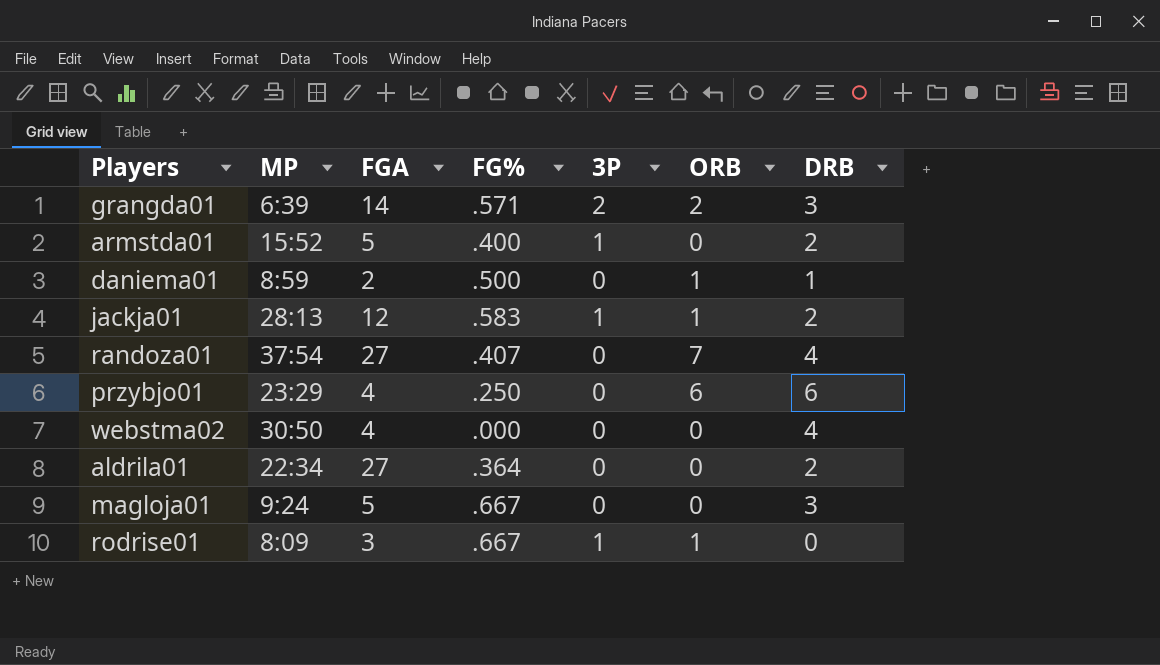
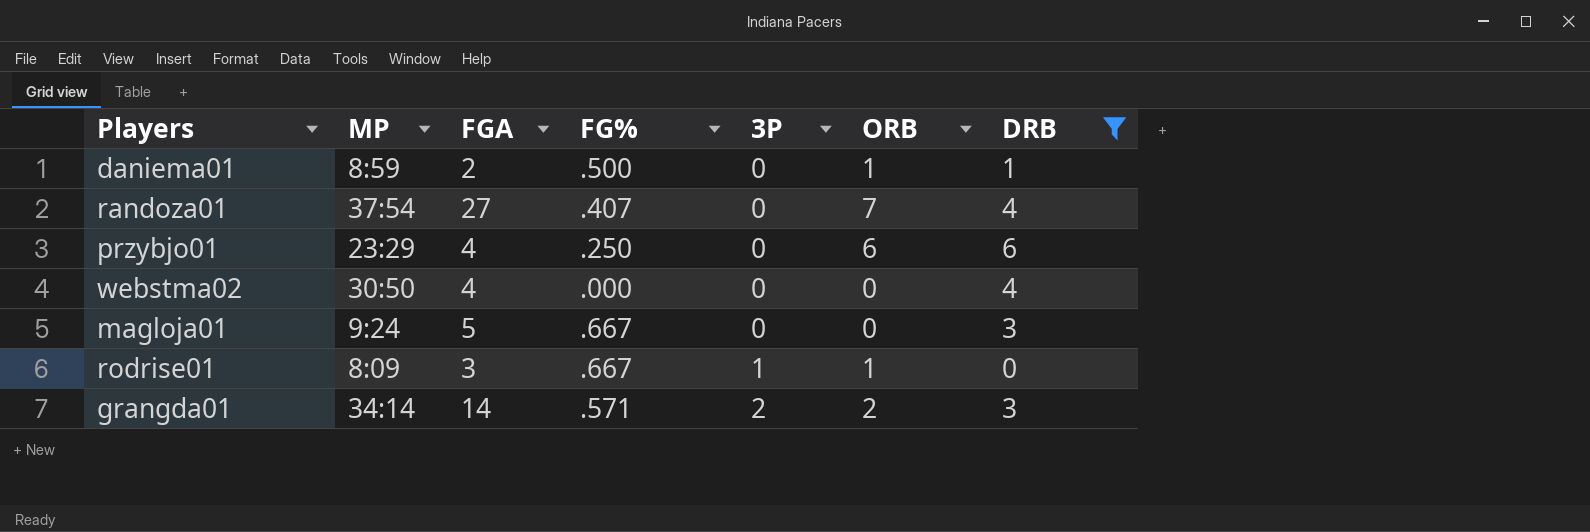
filter: none -> DRB != 2
row order: none -> 3P ascending
grangda01 | MP: 6:39 -> 34:14

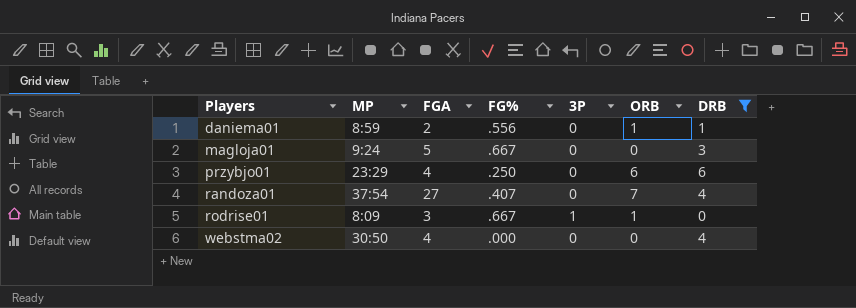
row order: 3P ascending -> Players ascending
row grangda01: 34:14 | 14 | .571 | 2 | 2 | 3 -> none
daniema01 | FG%: .500 -> .556

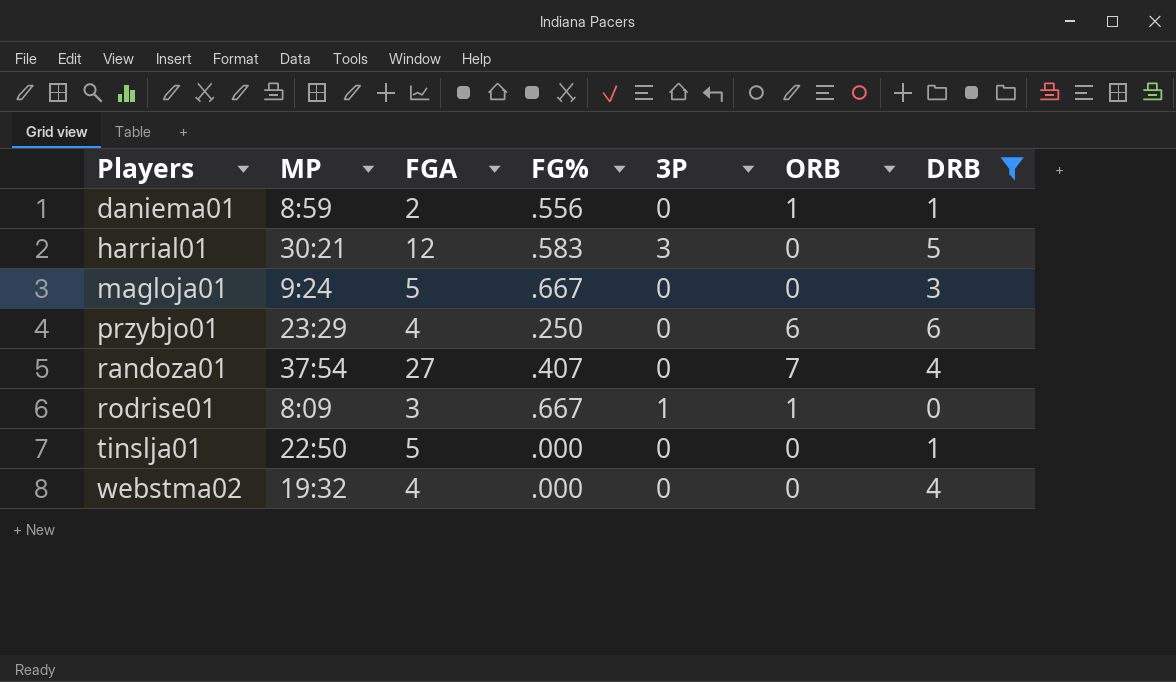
row harrial01: none -> 30:21 | 12 | .583 | 3 | 0 | 5
row tinslja01: none -> 22:50 | 5 | .000 | 0 | 0 | 1
webstma02 | MP: 30:50 -> 19:32

